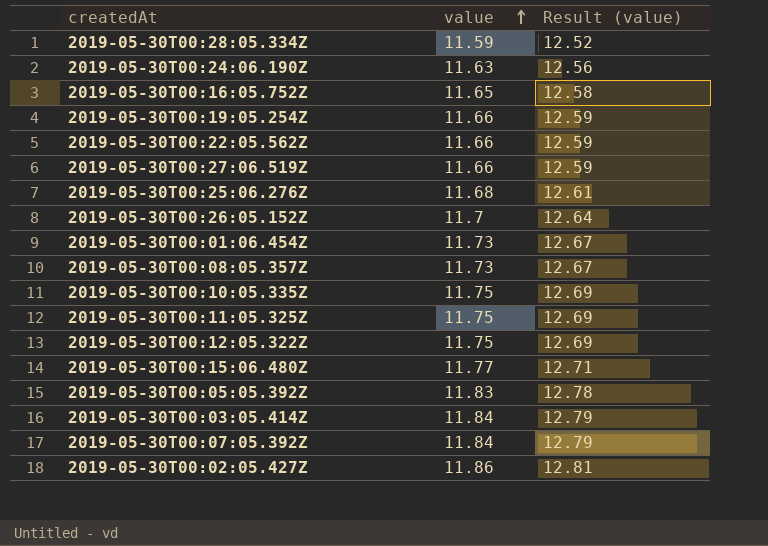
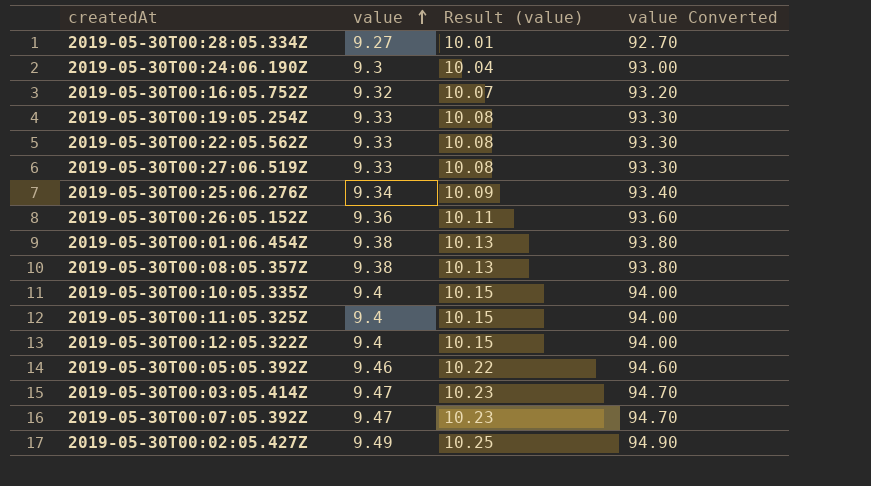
column value Converted | formula: none -> [value] * 10
row 2019-05-30T00:15:06.480Z: 11.77 | 12.71 -> none
2019-05-30T00:28:05.334Z | value: 11.59 -> 9.27
2019-05-30T00:28:05.334Z | Result (value): 12.52 -> 10.01
2019-05-30T00:24:06.190Z | value: 11.63 -> 9.3
2019-05-30T00:24:06.190Z | Result (value): 12.56 -> 10.04
2019-05-30T00:16:05.752Z | value: 11.65 -> 9.32
2019-05-30T00:16:05.752Z | Result (value): 12.58 -> 10.07
2019-05-30T00:19:05.254Z | value: 11.66 -> 9.33
2019-05-30T00:19:05.254Z | Result (value): 12.59 -> 10.08
2019-05-30T00:22:05.562Z | value: 11.66 -> 9.33
2019-05-30T00:22:05.562Z | Result (value): 12.59 -> 10.08
2019-05-30T00:27:06.519Z | value: 11.66 -> 9.33
2019-05-30T00:27:06.519Z | Result (value): 12.59 -> 10.08
2019-05-30T00:25:06.276Z | value: 11.68 -> 9.34
2019-05-30T00:25:06.276Z | Result (value): 12.61 -> 10.09
2019-05-30T00:26:05.152Z | value: 11.7 -> 9.36
2019-05-30T00:26:05.152Z | Result (value): 12.64 -> 10.11
2019-05-30T00:01:06.454Z | value: 11.73 -> 9.38
2019-05-30T00:01:06.454Z | Result (value): 12.67 -> 10.13
2019-05-30T00:08:05.357Z | value: 11.73 -> 9.38
2019-05-30T00:08:05.357Z | Result (value): 12.67 -> 10.13
2019-05-30T00:10:05.335Z | value: 11.75 -> 9.4
2019-05-30T00:10:05.335Z | Result (value): 12.69 -> 10.15
2019-05-30T00:11:05.325Z | value: 11.75 -> 9.4
2019-05-30T00:11:05.325Z | Result (value): 12.69 -> 10.15
2019-05-30T00:12:05.322Z | value: 11.75 -> 9.4
2019-05-30T00:12:05.322Z | Result (value): 12.69 -> 10.15
2019-05-30T00:05:05.392Z | value: 11.83 -> 9.46
2019-05-30T00:05:05.392Z | Result (value): 12.78 -> 10.22
2019-05-30T00:03:05.414Z | value: 11.84 -> 9.47
2019-05-30T00:03:05.414Z | Result (value): 12.79 -> 10.23
2019-05-30T00:07:05.392Z | value: 11.84 -> 9.47
2019-05-30T00:07:05.392Z | Result (value): 12.79 -> 10.23
2019-05-30T00:02:05.427Z | value: 11.86 -> 9.49
2019-05-30T00:02:05.427Z | Result (value): 12.81 -> 10.25

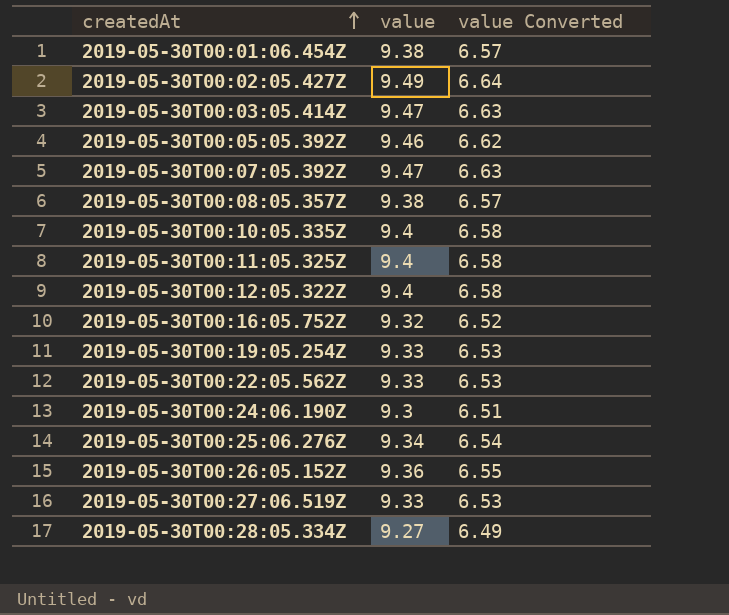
row order: value ascending -> createdAt ascending
column Result (value) | formula: [value] * 1.08 -> none
column value Converted | formula: [value] * 10 -> [value] * 0.7

